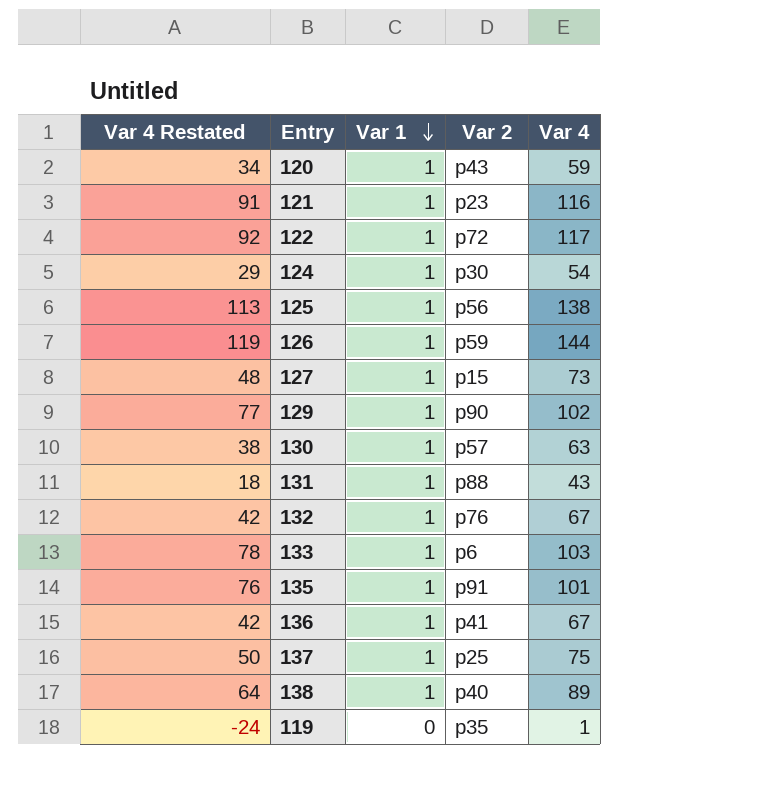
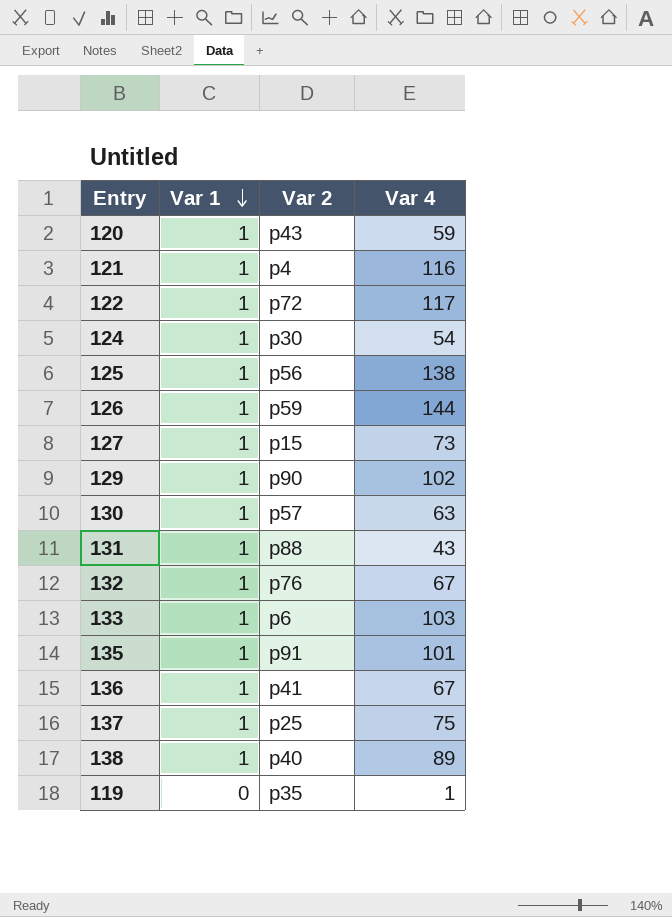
column Var 4 Restated | formula: [Var 4] - 25 -> none
121 | Var 2: p23 -> p4

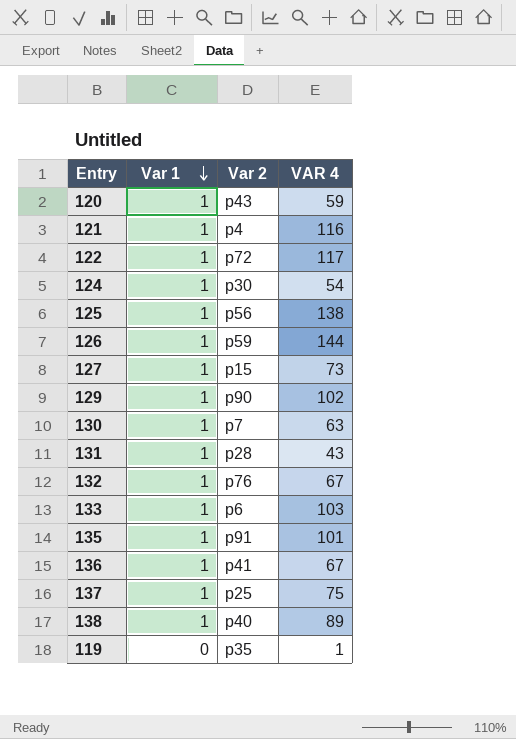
column name: Var 4 -> VAR 4
130 | Var 2: p57 -> p7
131 | Var 2: p88 -> p28

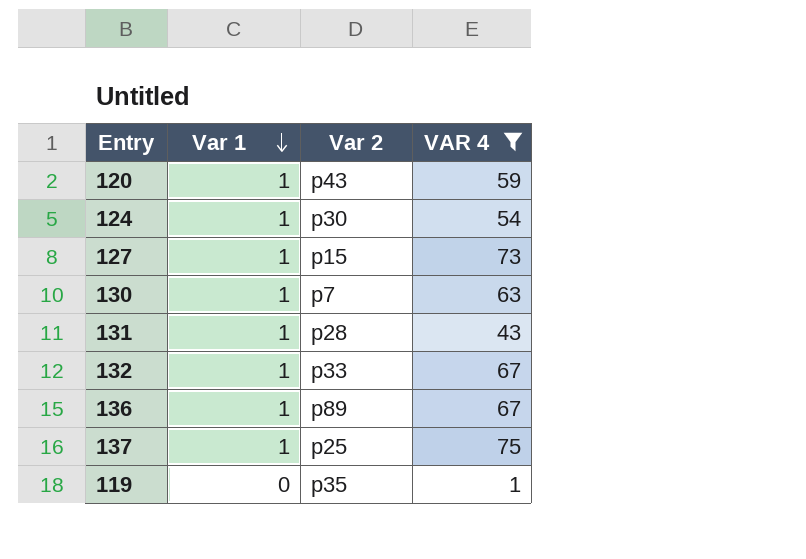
filter: none -> VAR 4 <= 75
132 | Var 2: p76 -> p33
136 | Var 2: p41 -> p89

